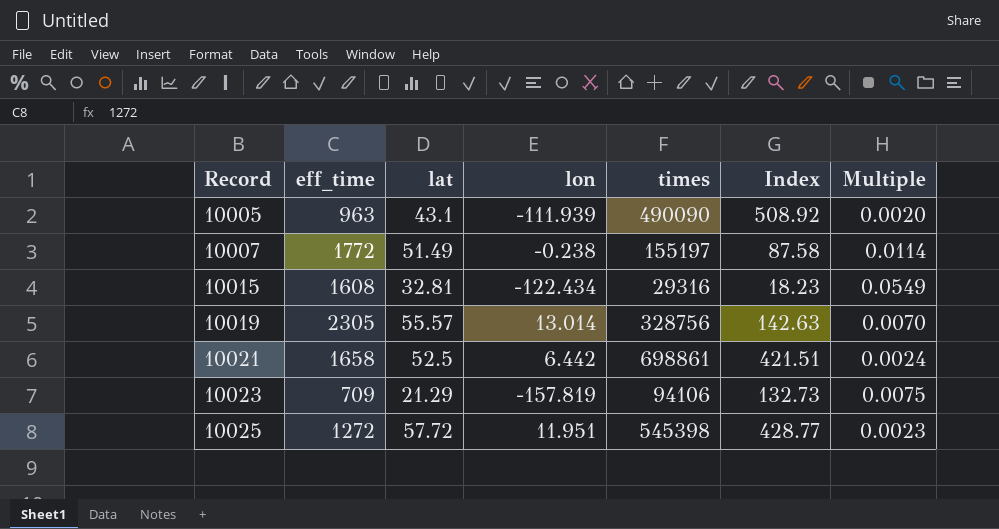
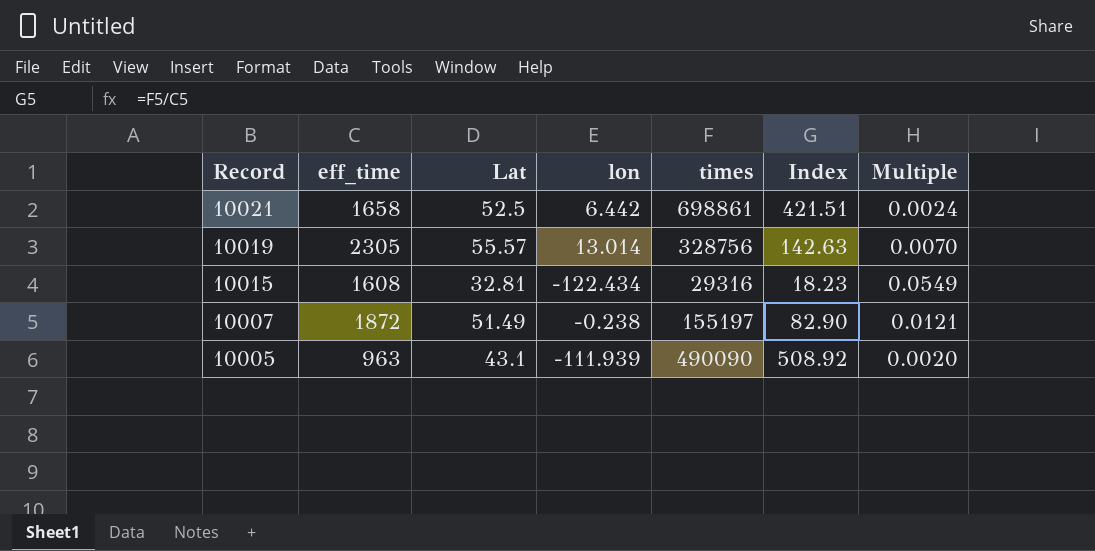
row order: Record ascending -> Record descending
column name: lat -> Lat
row 10023: 709 | 21.29 | -157.819 | 94106 | 132.73 | 0.0075 -> none
row 10025: 1272 | 57.72 | 11.951 | 545398 | 428.77 | 0.0023 -> none
10007 | eff_time: 1772 -> 1872
10007 | Index: 87.58 -> 82.90
10007 | Multiple: 0.0114 -> 0.0121

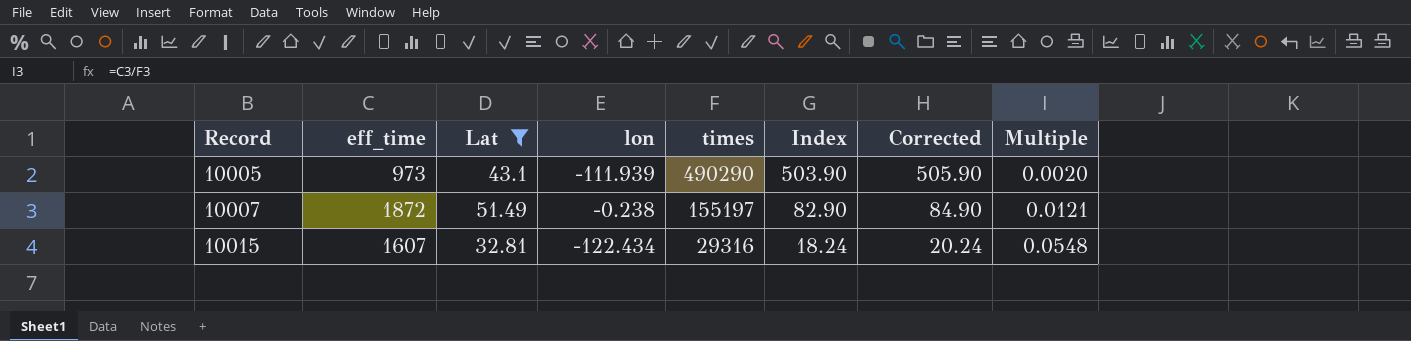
filter: none -> Lat <= 51.49
row order: Record descending -> Record ascending
column Corrected | formula: none -> [Index] + 2
10005 | eff_time: 963 -> 973
10005 | times: 490090 -> 490290
10005 | Index: 508.92 -> 503.90
10015 | eff_time: 1608 -> 1607
10015 | Index: 18.23 -> 18.24
10015 | Multiple: 0.0549 -> 0.0548

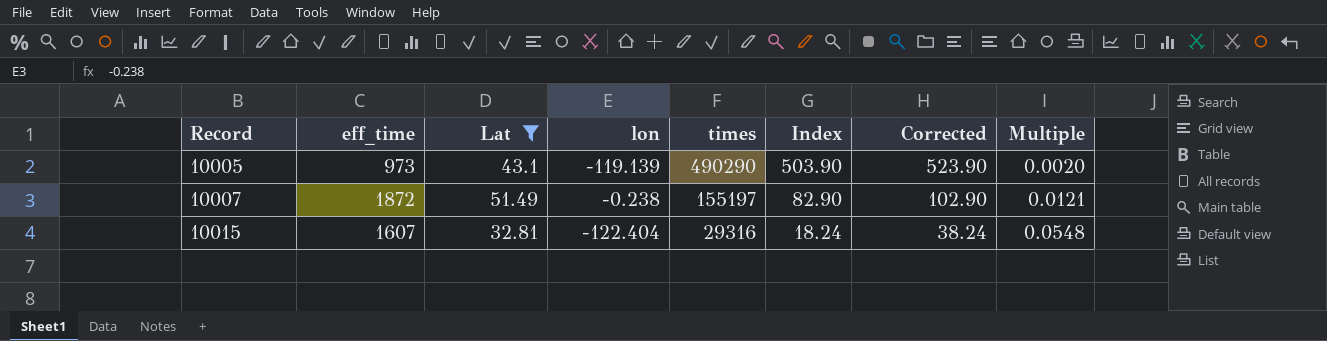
column Corrected | formula: [Index] + 2 -> [Index] + 20
10005 | lon: -111.939 -> -119.139
10015 | lon: -122.434 -> -122.404

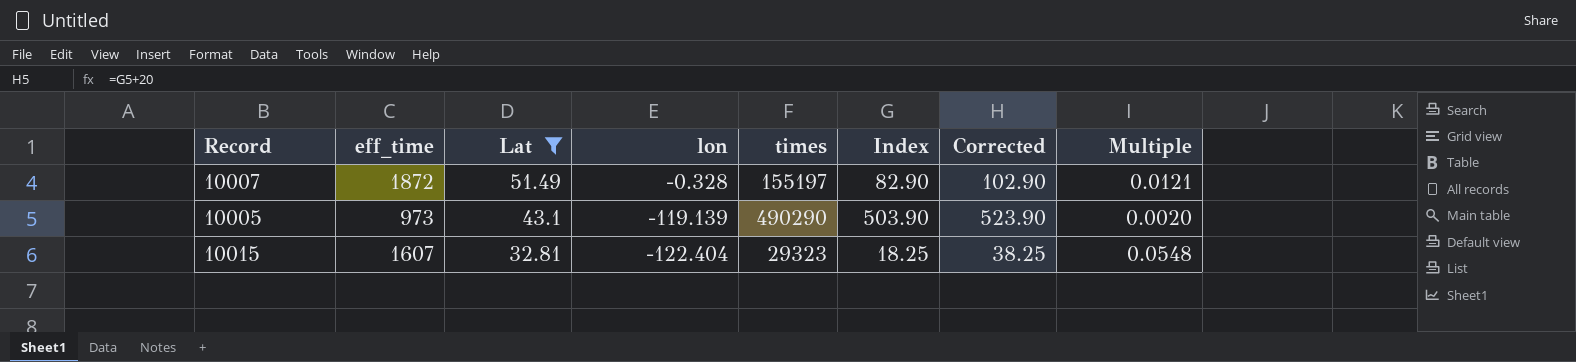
row order: Record ascending -> Lat descending
10007 | lon: -0.238 -> -0.328
10015 | times: 29316 -> 29323
10015 | Index: 18.24 -> 18.25
10015 | Corrected: 38.24 -> 38.25

